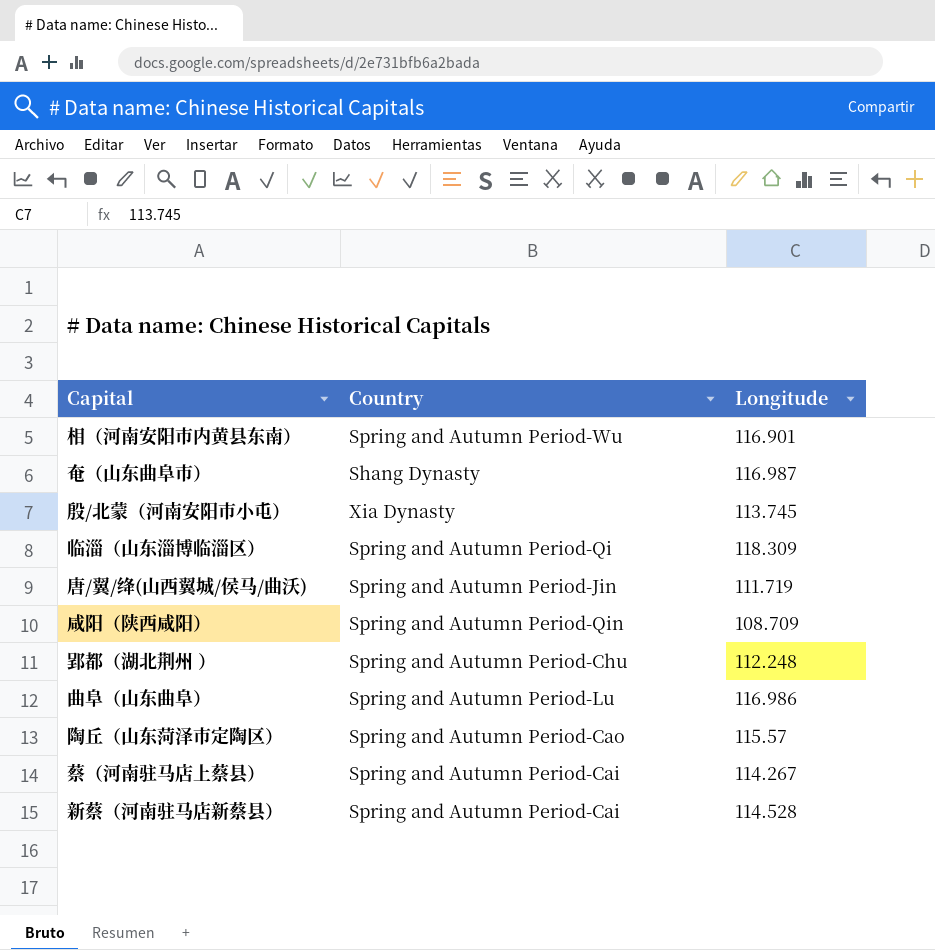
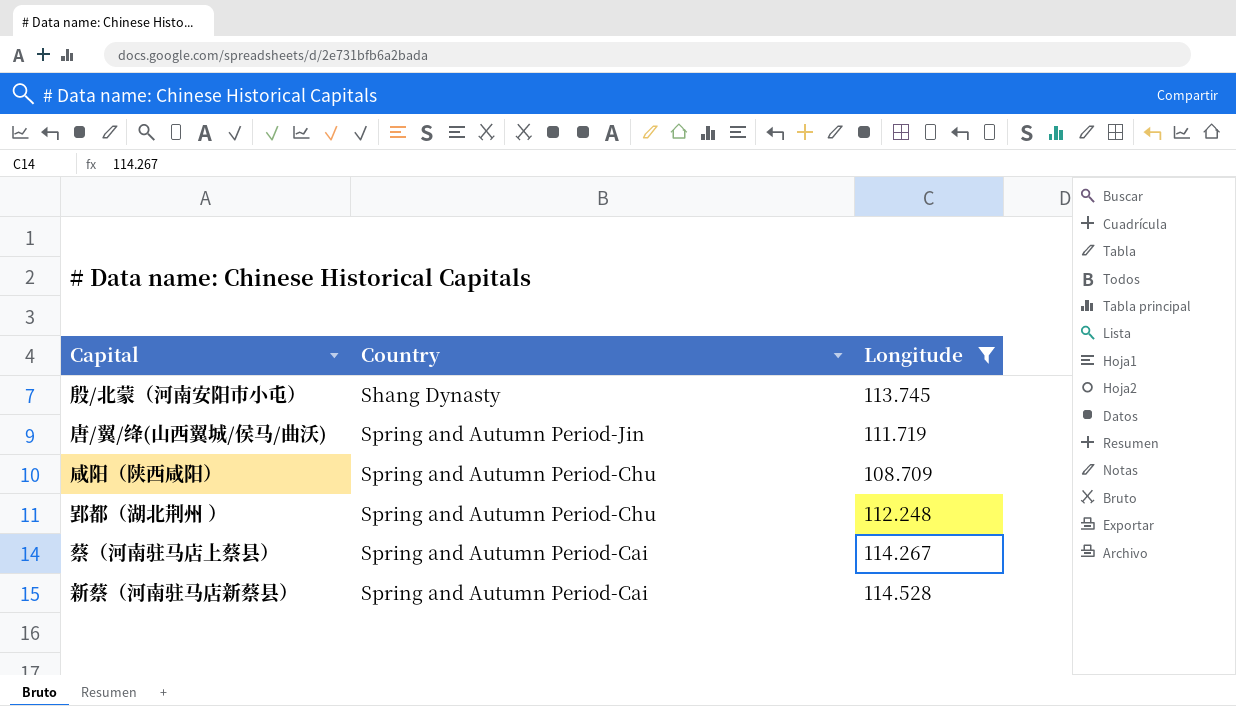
filter: none -> Longitude <= 114.528
殷/北蒙（河南安阳市小屯） | Country: Xia Dynasty -> Shang Dynasty
咸阳（陕西咸阳） | Country: Spring and Autumn Period-Qin -> Spring and Autumn Period-Chu

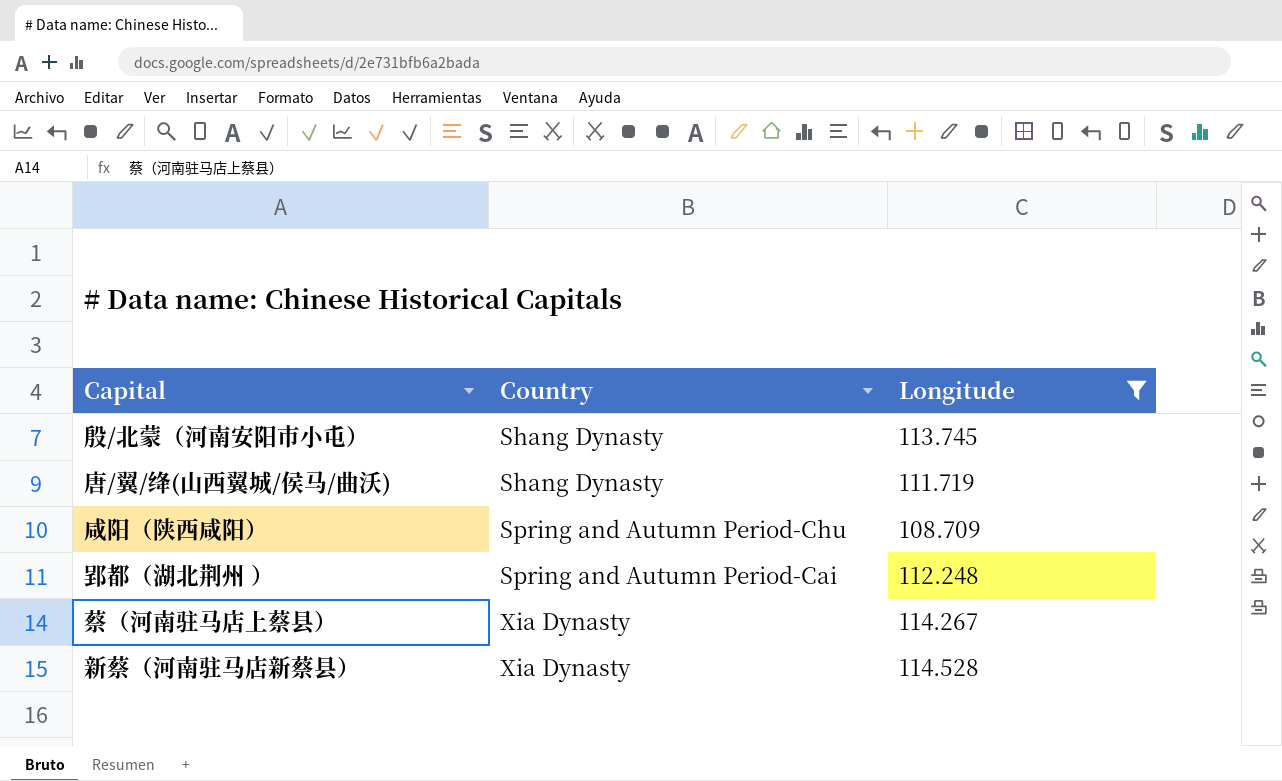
唐/翼/绛(山西翼城/侯马/曲沃) | Country: Spring and Autumn Period-Jin -> Shang Dynasty
郢都（湖北荆州 ） | Country: Spring and Autumn Period-Chu -> Spring and Autumn Period-Cai
蔡（河南驻马店上蔡县） | Country: Spring and Autumn Period-Cai -> Xia Dynasty
新蔡（河南驻马店新蔡县） | Country: Spring and Autumn Period-Cai -> Xia Dynasty

